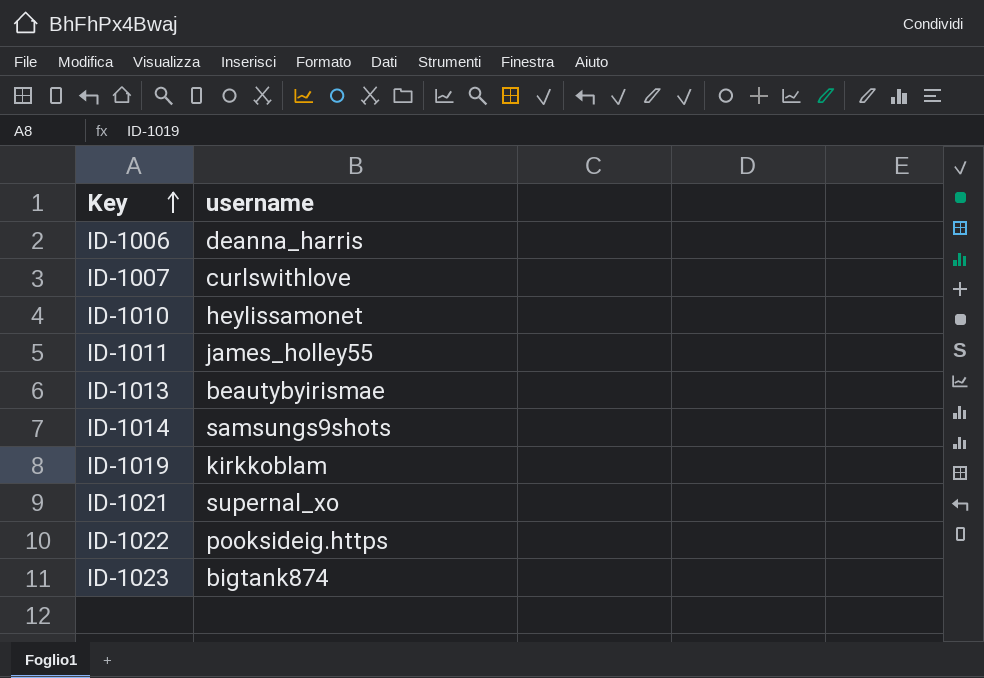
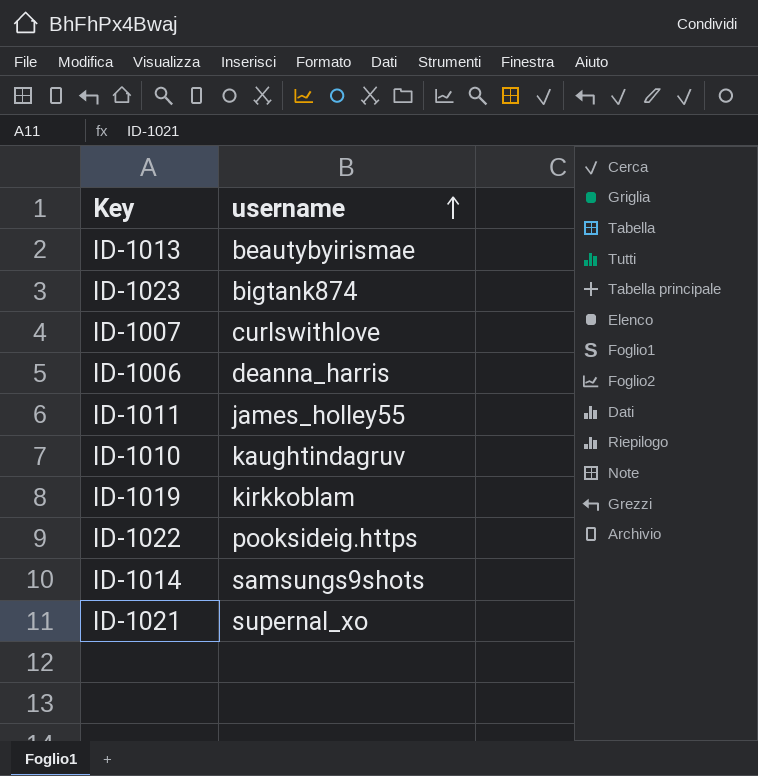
row order: Key ascending -> username ascending
ID-1010 | username: heylissamonet -> kaughtindagruv

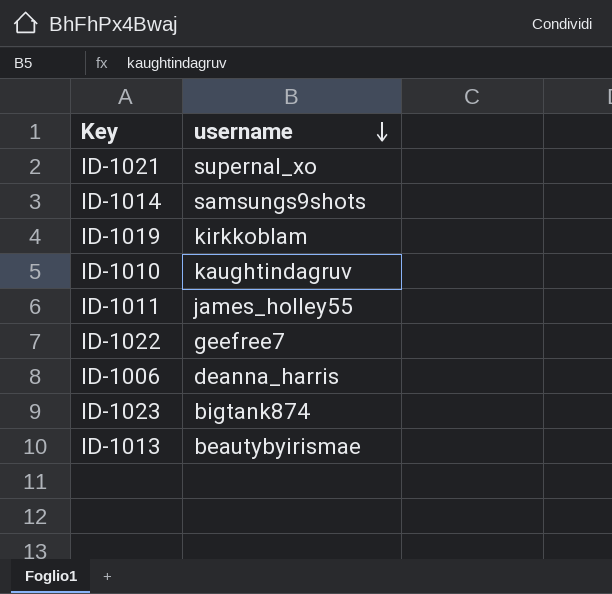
row order: username ascending -> username descending
row ID-1007: curlswithlove -> none
ID-1022 | username: pooksideig.https -> geefree7

